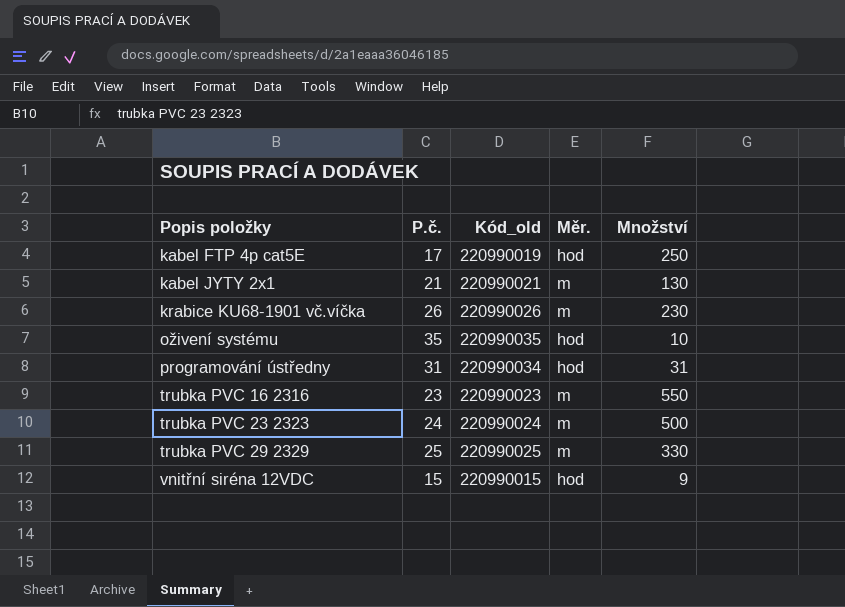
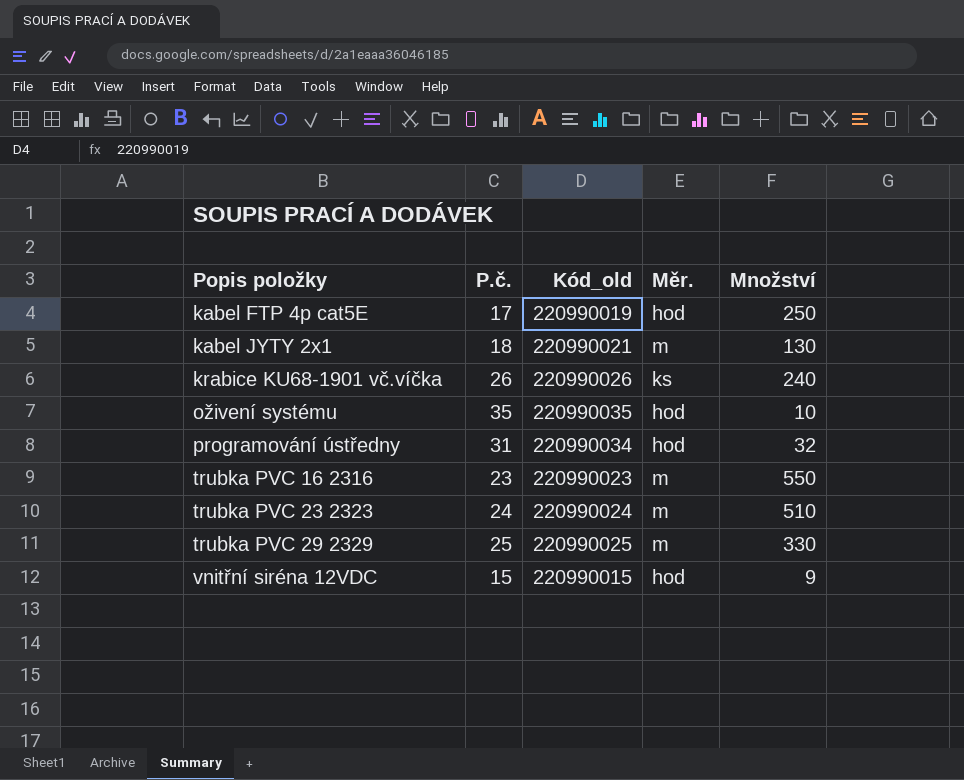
kabel JYTY 2x1 | P.č.: 21 -> 18
krabice KU68-1901 vč.víčka | Měr.: m -> ks
krabice KU68-1901 vč.víčka | Množství: 230 -> 240
programování ústředny | Množství: 31 -> 32
trubka PVC 23 2323 | Množství: 500 -> 510

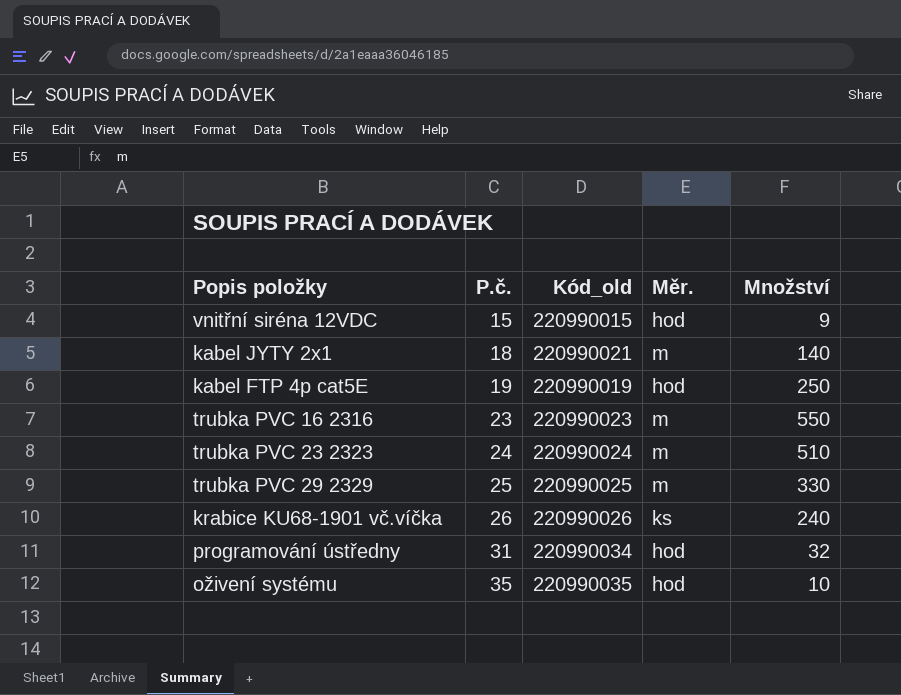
row order: Popis položky ascending -> P.č. ascending
kabel JYTY 2x1 | Množství: 130 -> 140
kabel FTP 4p cat5E | P.č.: 17 -> 19

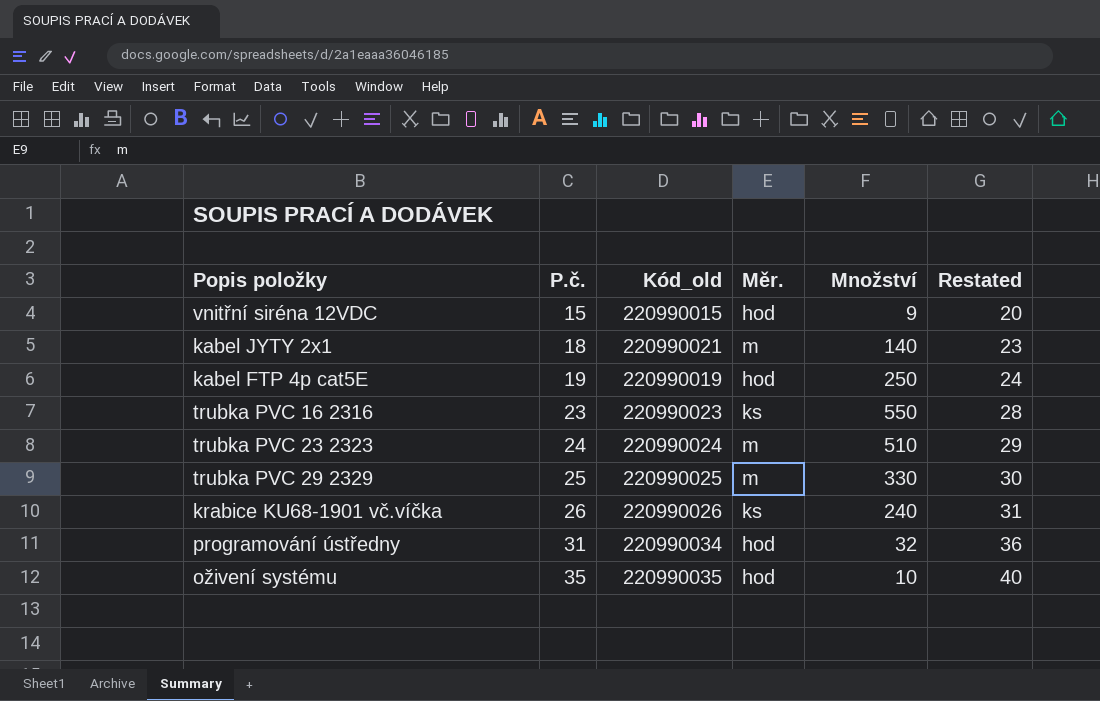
column Restated | formula: none -> [P.č.] + 5
trubka PVC 16 2316 | Měr.: m -> ks

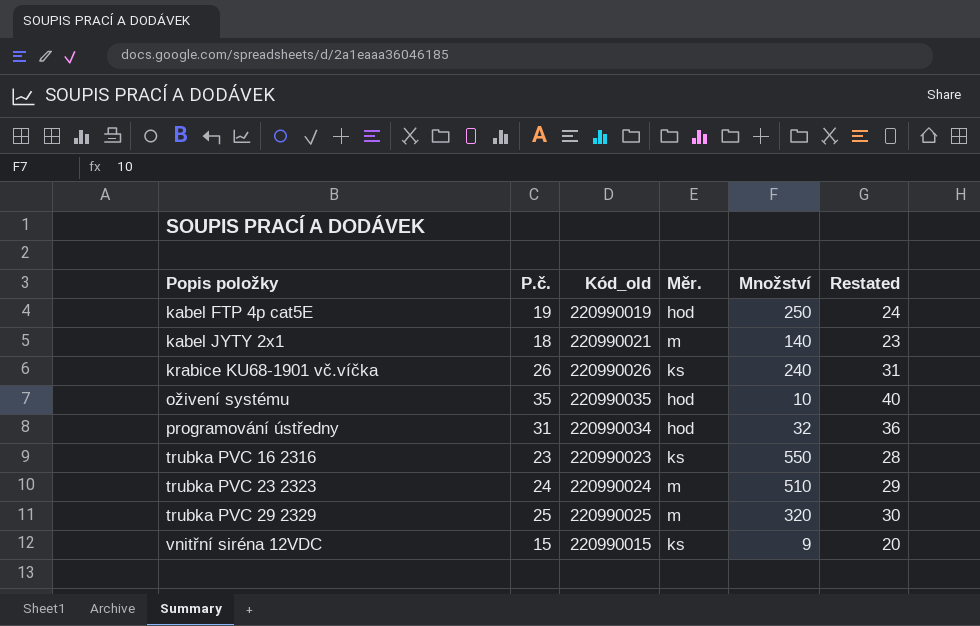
row order: P.č. ascending -> Popis položky ascending
trubka PVC 29 2329 | Množství: 330 -> 320
vnitřní siréna 12VDC | Měr.: hod -> ks

